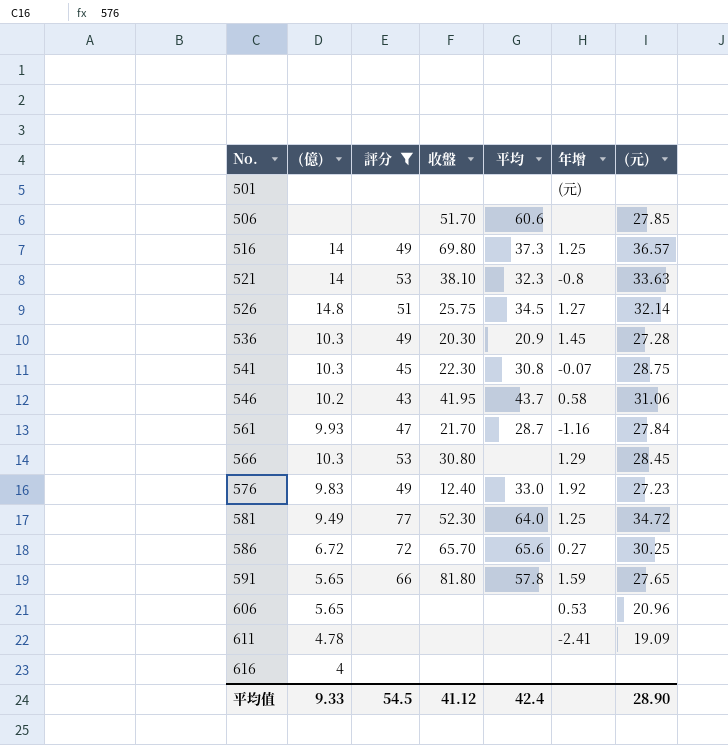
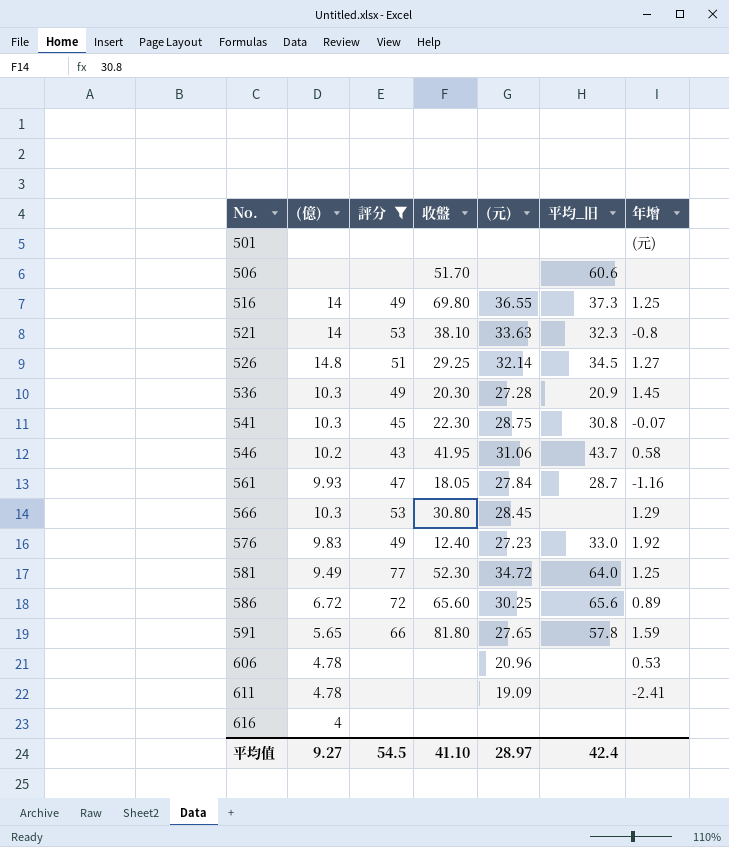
column (元) | position: 7 -> 5
column name: 平均 -> 平均_旧
506 | (元): 27.85 -> none
516 | (元): 36.57 -> 36.55
526 | 收盤: 25.75 -> 29.25
561 | 收盤: 21.70 -> 18.05
586 | 收盤: 65.70 -> 65.60
586 | 年增: 0.27 -> 0.89
606 | (億): 5.65 -> 4.78
平均值 | (億): 9.33 -> 9.27
平均值 | 收盤: 41.12 -> 41.10
平均值 | (元): 28.90 -> 28.97

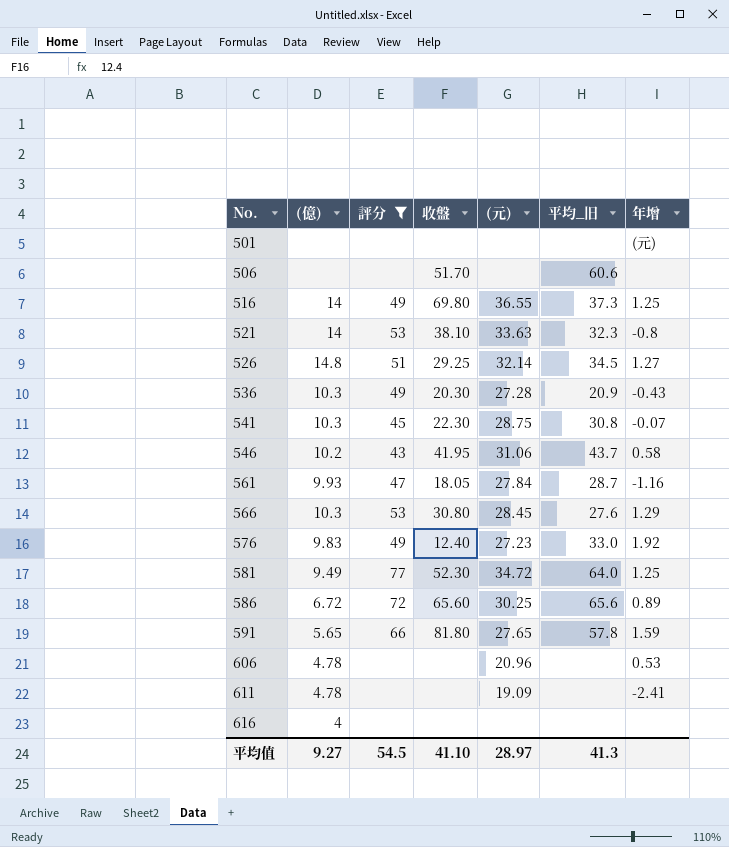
536 | 年增: 1.45 -> -0.43
566 | 平均_旧: none -> 27.6
平均值 | 平均_旧: 42.4 -> 41.3

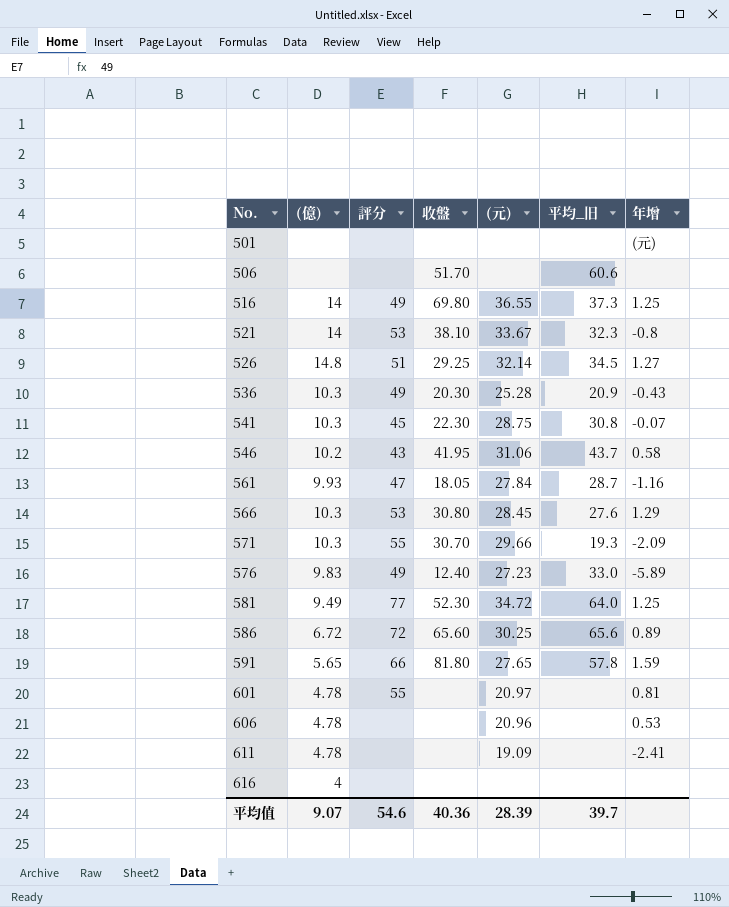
filter: 評分 != 55 -> none
521 | (元): 33.63 -> 33.67
536 | (元): 27.28 -> 25.28
576 | 年增: 1.92 -> -5.89
平均值 | (億): 9.27 -> 9.07
平均值 | 評分: 54.5 -> 54.6
平均值 | 收盤: 41.10 -> 40.36
平均值 | (元): 28.97 -> 28.39
平均值 | 平均_旧: 41.3 -> 39.7

